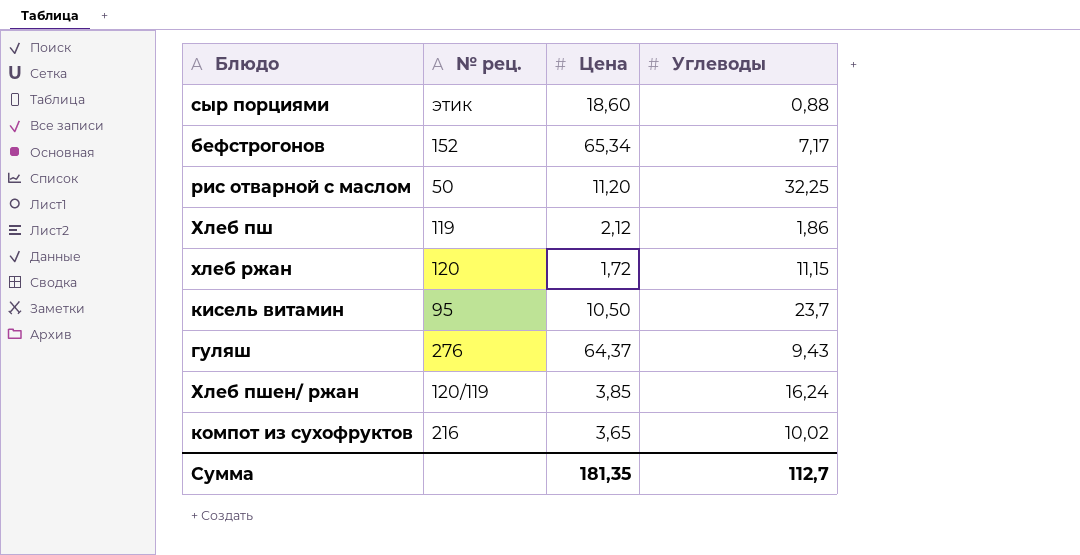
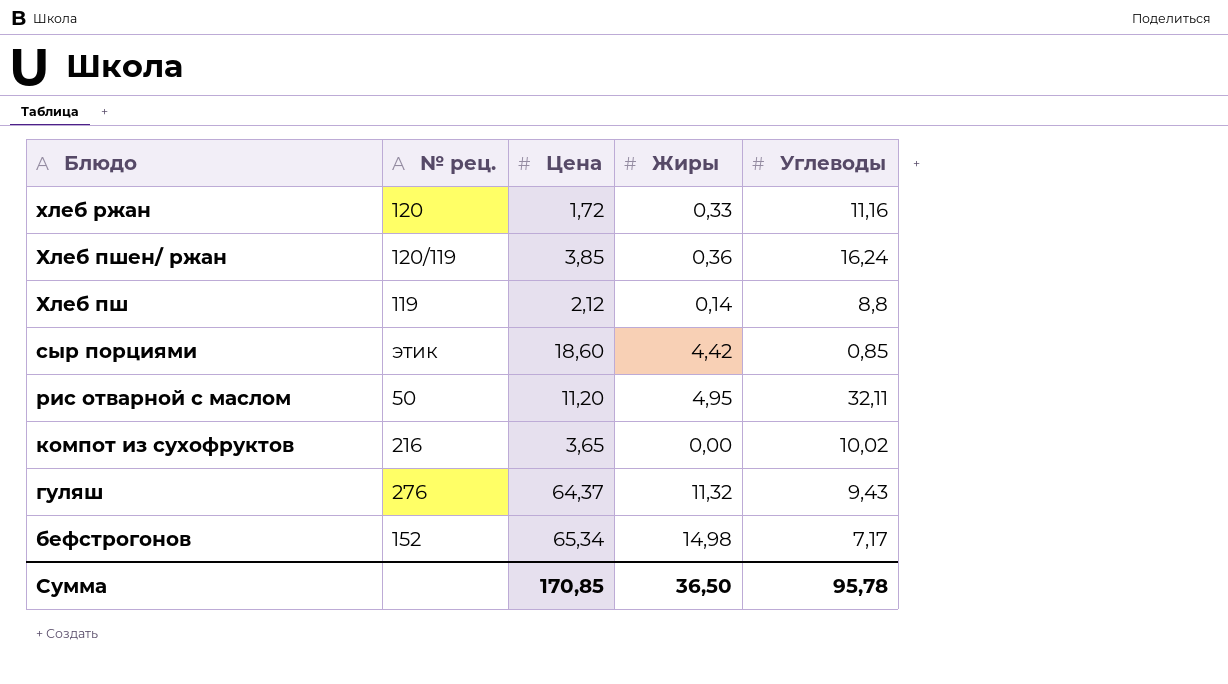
row order: none -> Блюдо descending
column Жиры | position: none -> 4
row кисель витамин: 95 | 10,50 | 23,7 -> none
хлеб ржан | Углеводы: 11,15 -> 11,16
Хлеб пш | Углеводы: 1,86 -> 8,8
сыр порциями | Углеводы: 0,88 -> 0,85
рис отварной с маслом | Углеводы: 32,25 -> 32,11
Сумма | Цена: 181,35 -> 170,85
Сумма | Углеводы: 112,7 -> 95,78

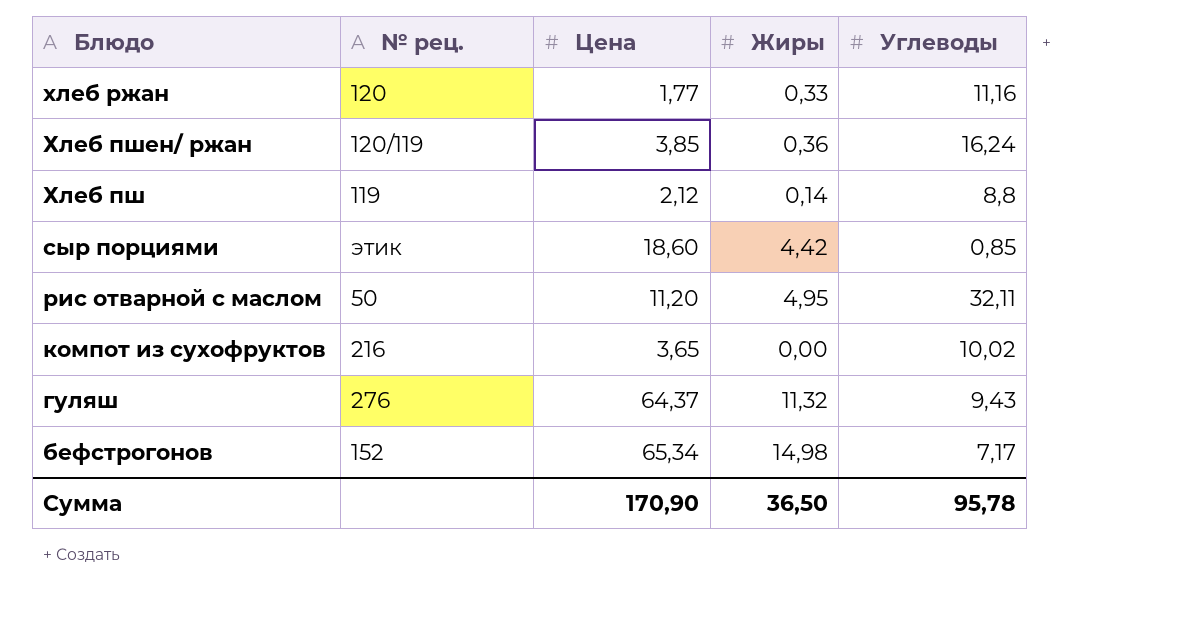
хлеб ржан | Цена: 1,72 -> 1,77
Сумма | Цена: 170,85 -> 170,90

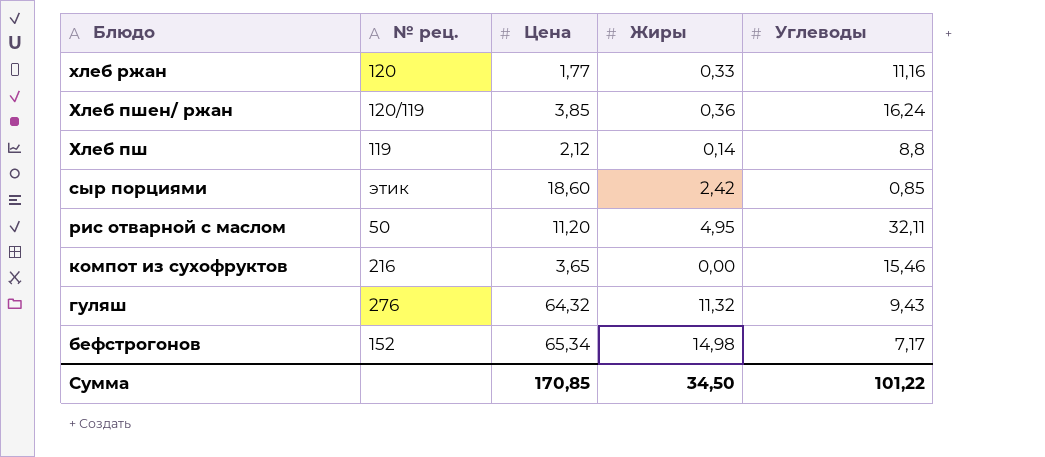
сыр порциями | Жиры: 4,42 -> 2,42
компот из сухофруктов | Углеводы: 10,02 -> 15,46
гуляш | Цена: 64,37 -> 64,32
Сумма | Цена: 170,90 -> 170,85
Сумма | Жиры: 36,50 -> 34,50
Сумма | Углеводы: 95,78 -> 101,22

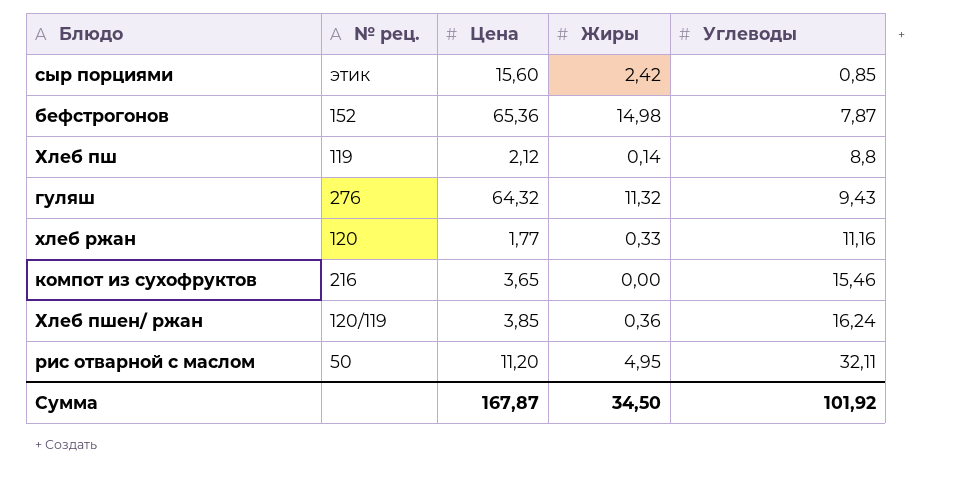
row order: Блюдо descending -> Углеводы ascending
сыр порциями | Цена: 18,60 -> 15,60
бефстрогонов | Цена: 65,34 -> 65,36
бефстрогонов | Углеводы: 7,17 -> 7,87
Сумма | Цена: 170,85 -> 167,87
Сумма | Углеводы: 101,22 -> 101,92

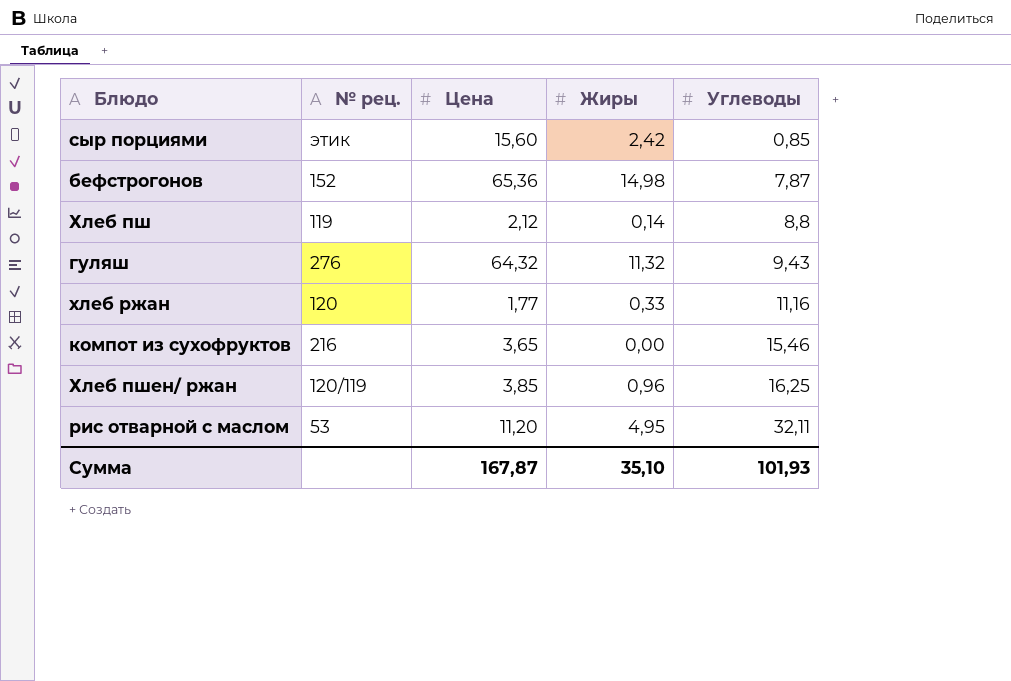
Хлеб пшен/ ржан | Жиры: 0,36 -> 0,96
Хлеб пшен/ ржан | Углеводы: 16,24 -> 16,25
рис отварной с маслом | № рец.: 50 -> 53
Сумма | Жиры: 34,50 -> 35,10
Сумма | Углеводы: 101,92 -> 101,93

